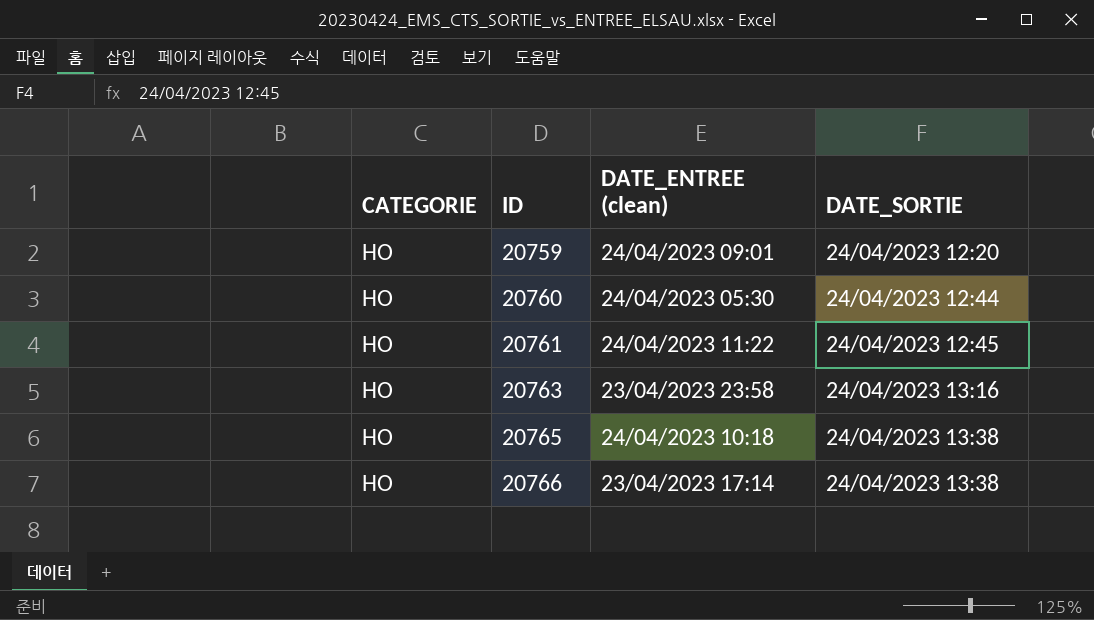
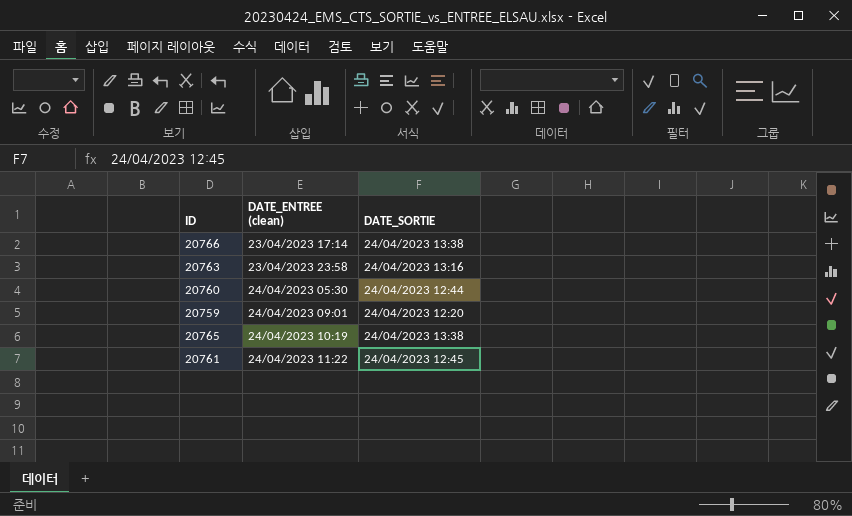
row order: ID ascending -> DATE_ENTREE (clean) ascending
column CATEGORIE | position: 1 -> none
20765 | DATE_ENTREE (clean): 24/04/2023 10:18 -> 24/04/2023 10:19

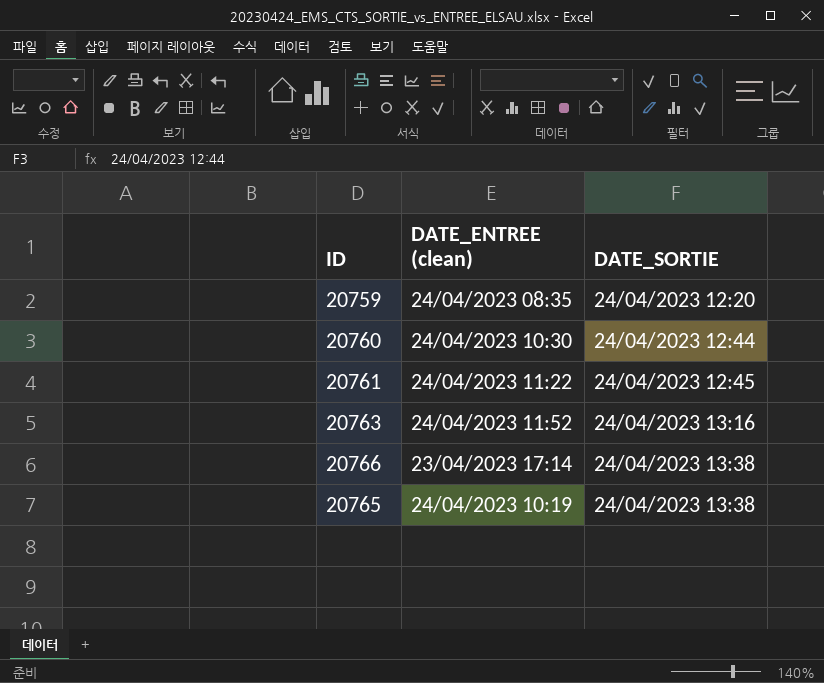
row order: DATE_ENTREE (clean) ascending -> DATE_SORTIE ascending
20759 | DATE_ENTREE (clean): 24/04/2023 09:01 -> 24/04/2023 08:35
20760 | DATE_ENTREE (clean): 24/04/2023 05:30 -> 24/04/2023 10:30
20763 | DATE_ENTREE (clean): 23/04/2023 23:58 -> 24/04/2023 11:52

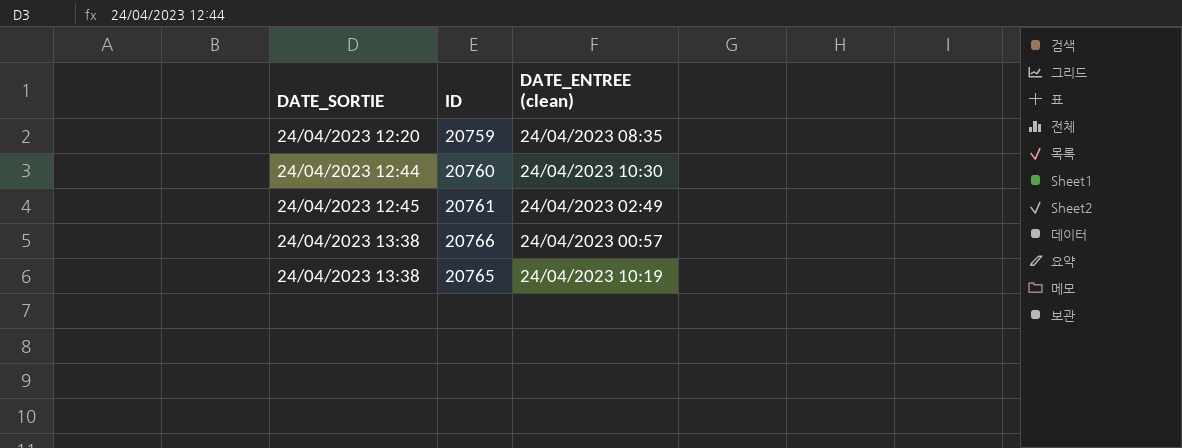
column DATE_SORTIE | position: 3 -> 1
row 20763: 24/04/2023 11:52 | 24/04/2023 13:16 -> none
20761 | DATE_ENTREE (clean): 24/04/2023 11:22 -> 24/04/2023 02:49
20766 | DATE_ENTREE (clean): 23/04/2023 17:14 -> 24/04/2023 00:57

